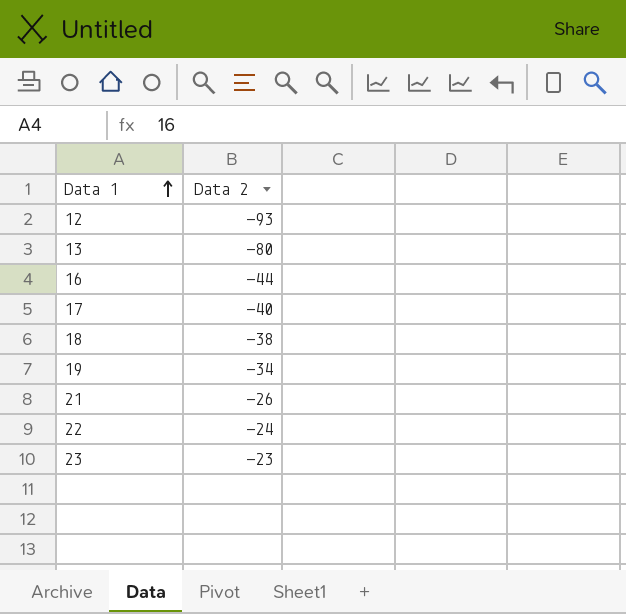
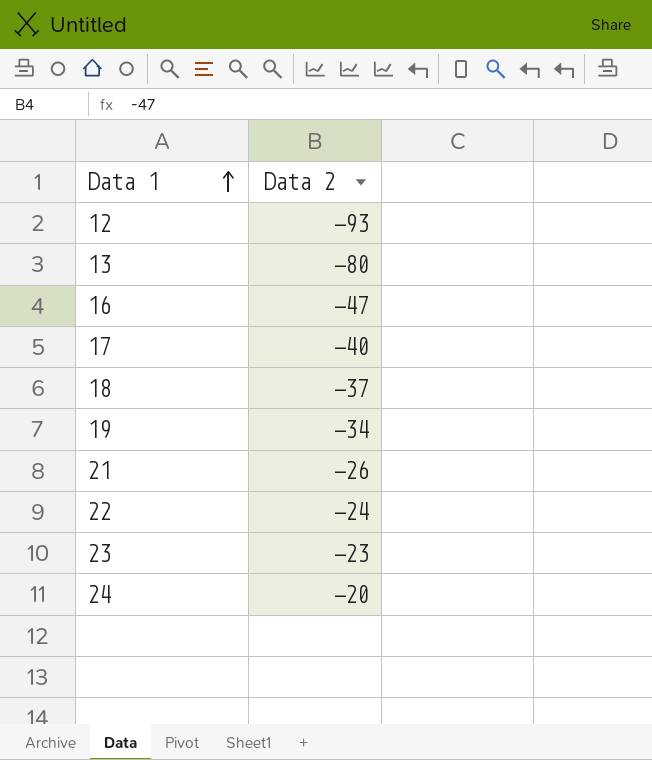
16 | Data 2: -44 -> -47
18 | Data 2: -38 -> -37
row 24: none -> -20

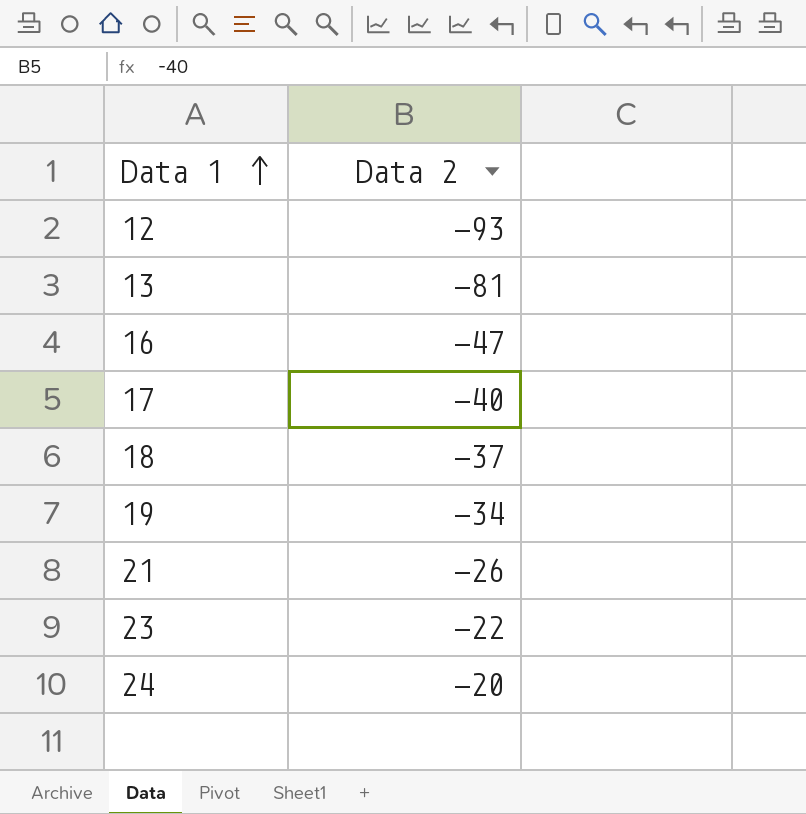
row 22: -24 -> none
13 | Data 2: -80 -> -81
23 | Data 2: -23 -> -22

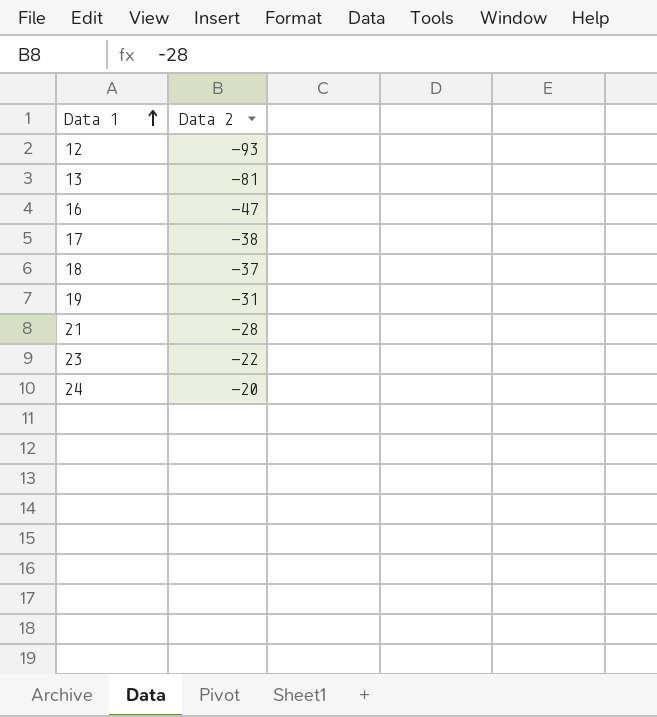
17 | Data 2: -40 -> -38
19 | Data 2: -34 -> -31
21 | Data 2: -26 -> -28

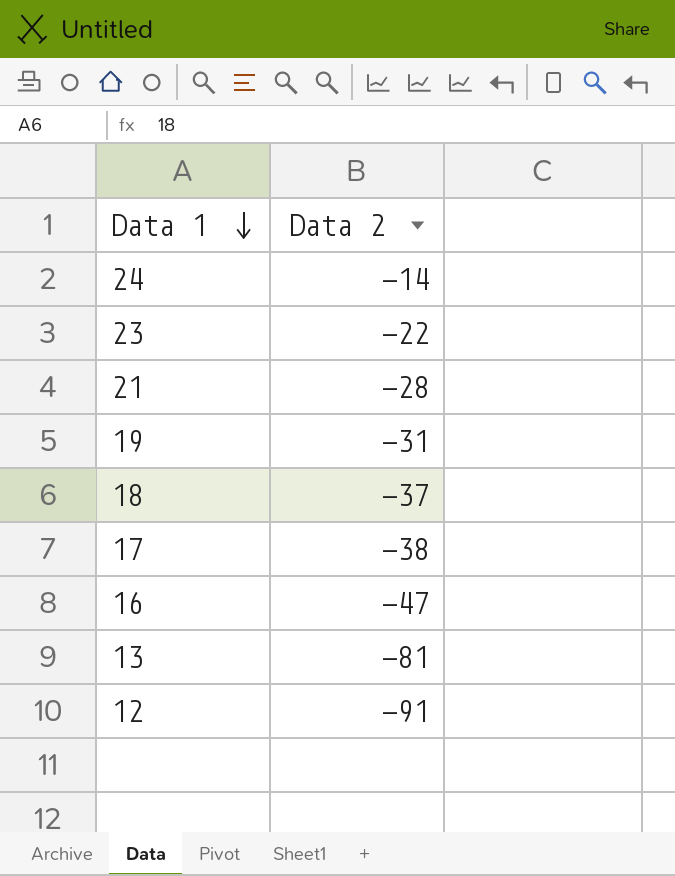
row order: Data 1 ascending -> Data 1 descending
24 | Data 2: -20 -> -14
12 | Data 2: -93 -> -91

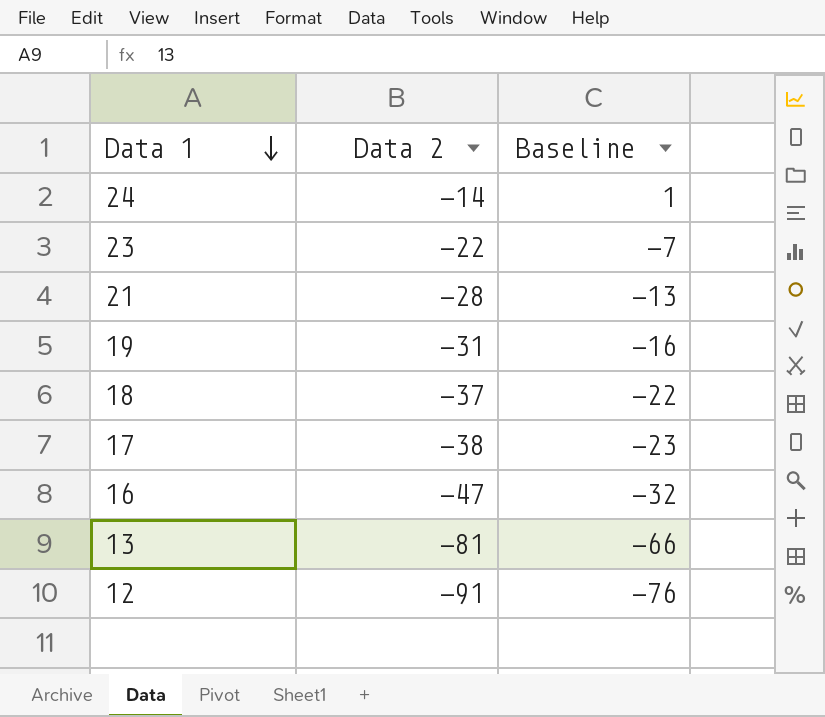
column Baseline | formula: none -> [Data 2] + 15

